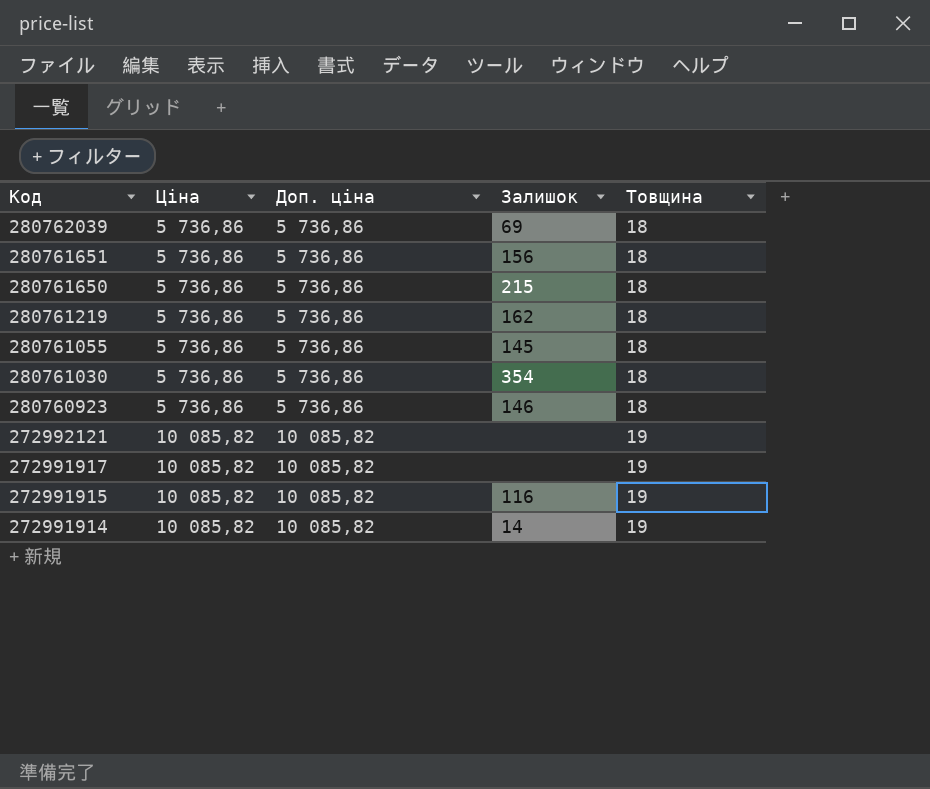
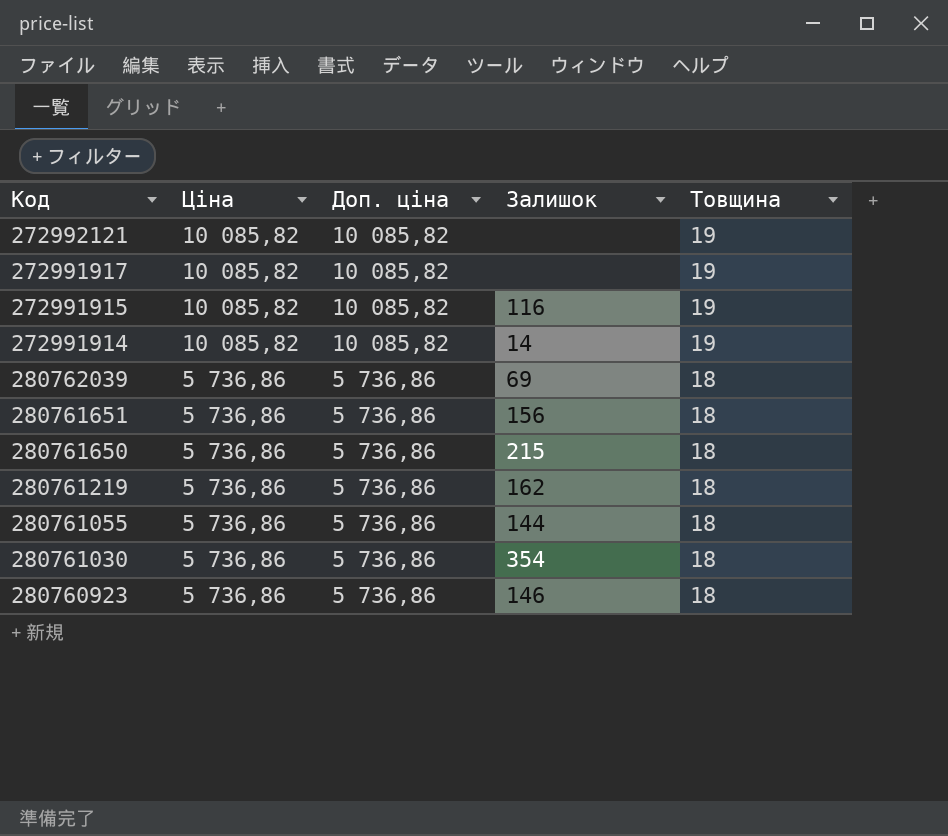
row order: Код descending -> Ціна descending
280761055 | Залишок: 145 -> 144

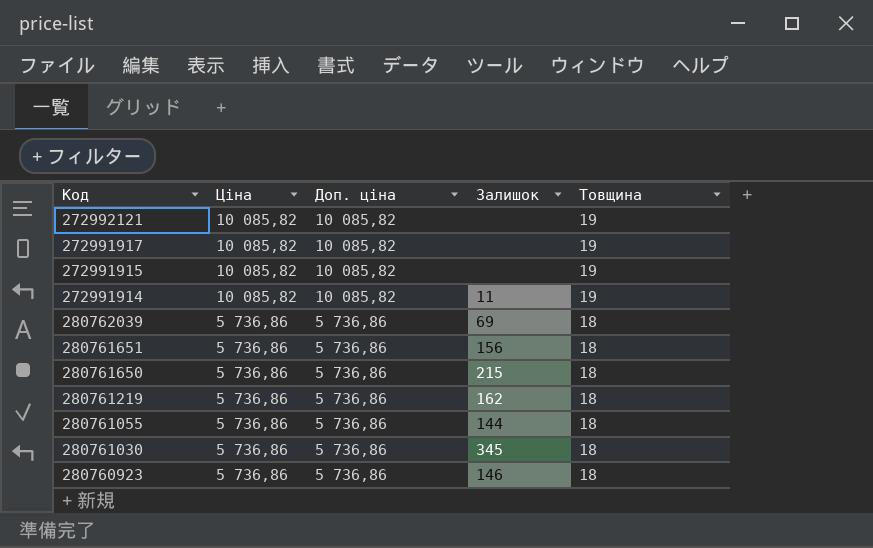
272991915 | Залишок: 116 -> none
272991914 | Залишок: 14 -> 11
280761030 | Залишок: 354 -> 345

